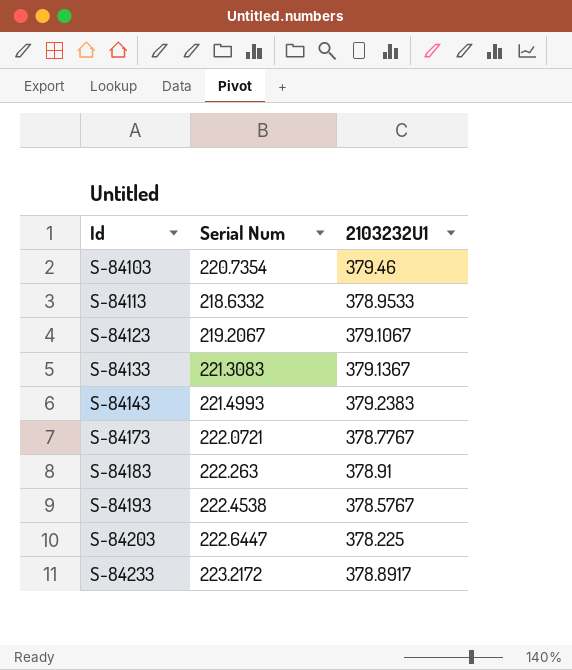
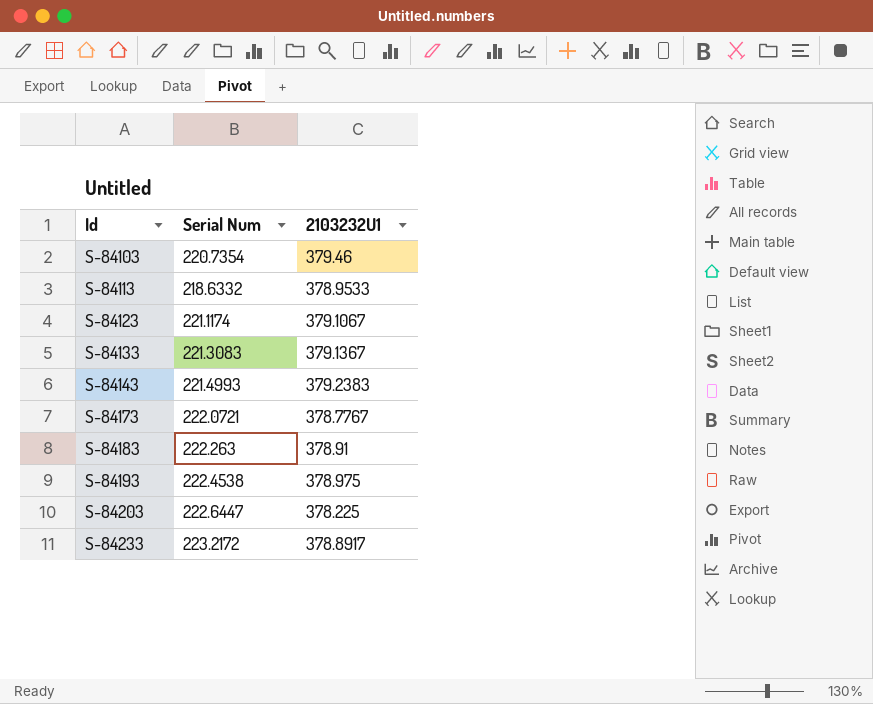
S-84123 | Serial Num: 219.2067 -> 221.1174
S-84193 | 2103232U1: 378.5767 -> 378.975

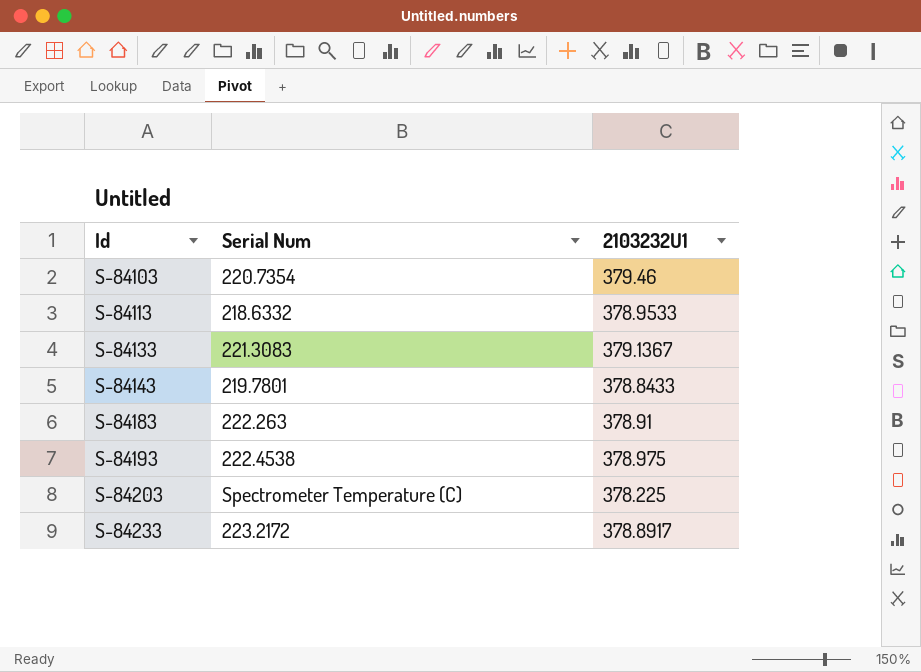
row S-84123: 221.1174 | 379.1067 -> none
row S-84173: 222.0721 | 378.7767 -> none
S-84143 | Serial Num: 221.4993 -> 219.7801
S-84143 | 2103232U1: 379.2383 -> 378.8433
S-84203 | Serial Num: 222.6447 -> Spectrometer Temperature (C)

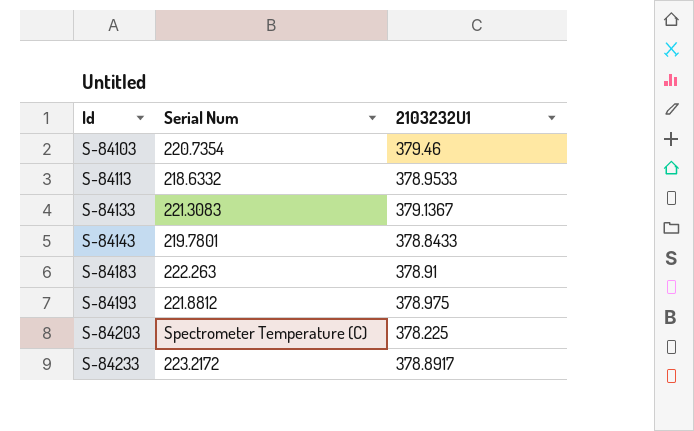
S-84193 | Serial Num: 222.4538 -> 221.8812

